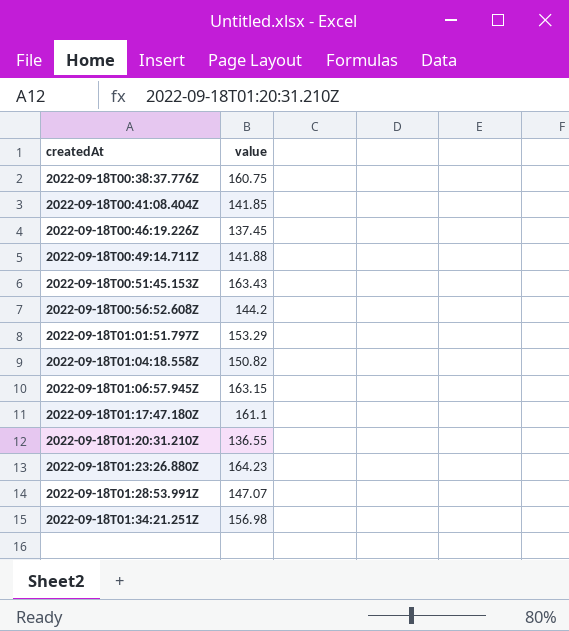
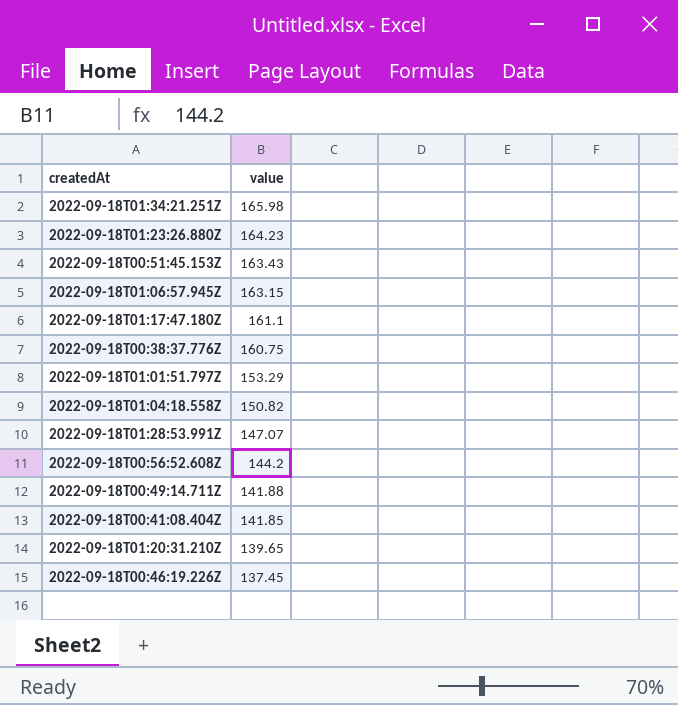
row order: createdAt ascending -> value descending
2022-09-18T01:34:21.251Z | value: 156.98 -> 165.98
2022-09-18T01:20:31.210Z | value: 136.55 -> 139.65

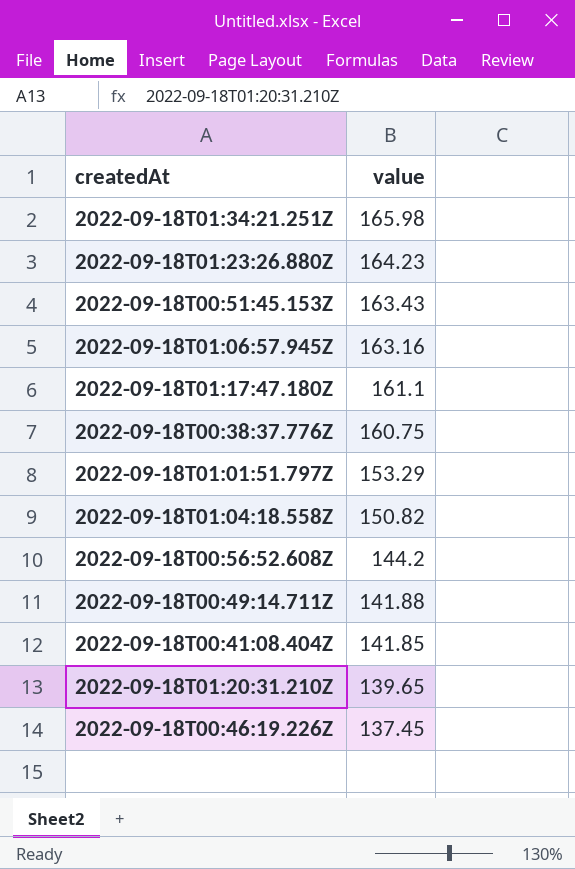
row 2022-09-18T01:28:53.991Z: 147.07 -> none
2022-09-18T01:06:57.945Z | value: 163.15 -> 163.16

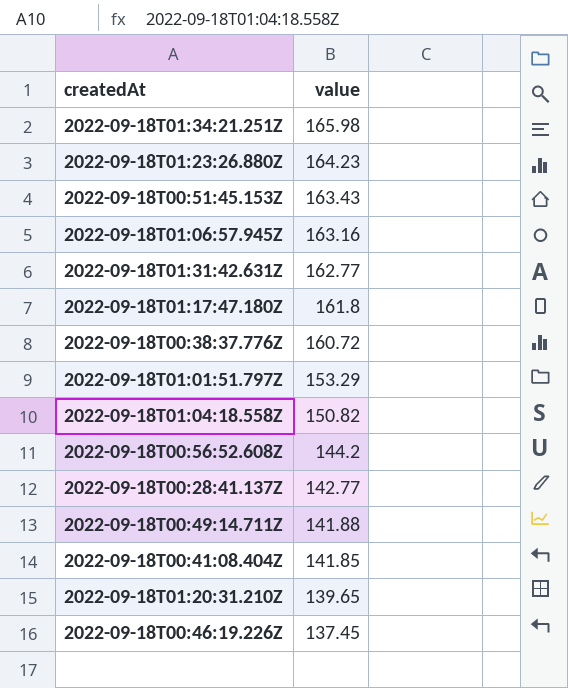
row 2022-09-18T01:31:42.631Z: none -> 162.77
2022-09-18T01:17:47.180Z | value: 161.1 -> 161.8
2022-09-18T00:38:37.776Z | value: 160.75 -> 160.72
row 2022-09-18T00:28:41.137Z: none -> 142.77

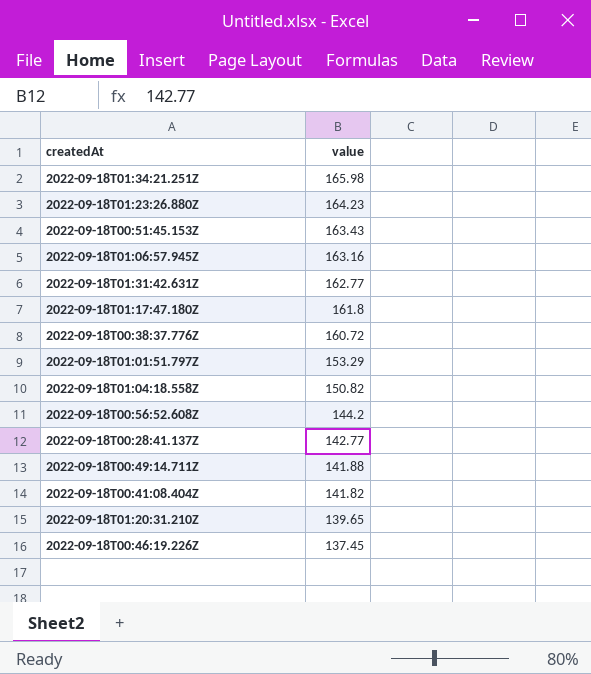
2022-09-18T00:41:08.404Z | value: 141.85 -> 141.82

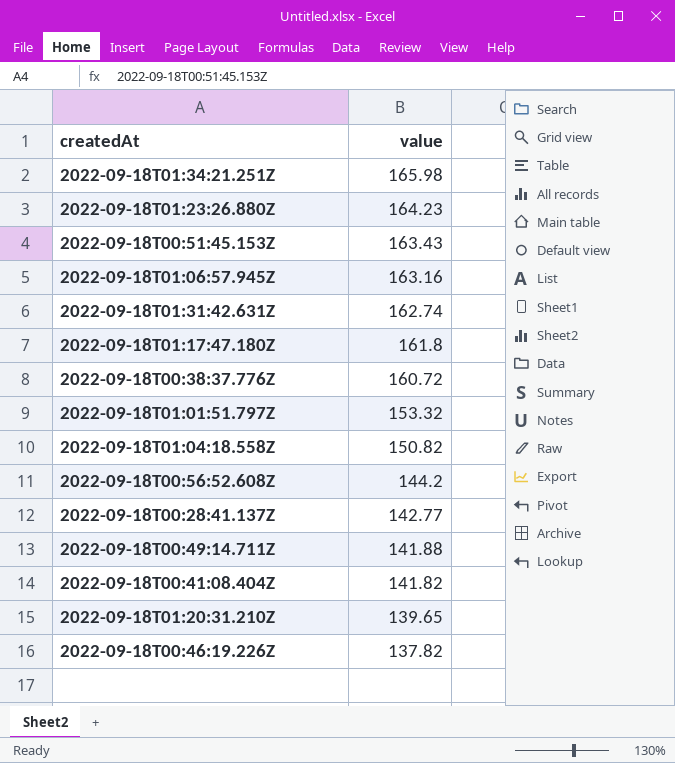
2022-09-18T01:31:42.631Z | value: 162.77 -> 162.74
2022-09-18T01:01:51.797Z | value: 153.29 -> 153.32
2022-09-18T00:46:19.226Z | value: 137.45 -> 137.82

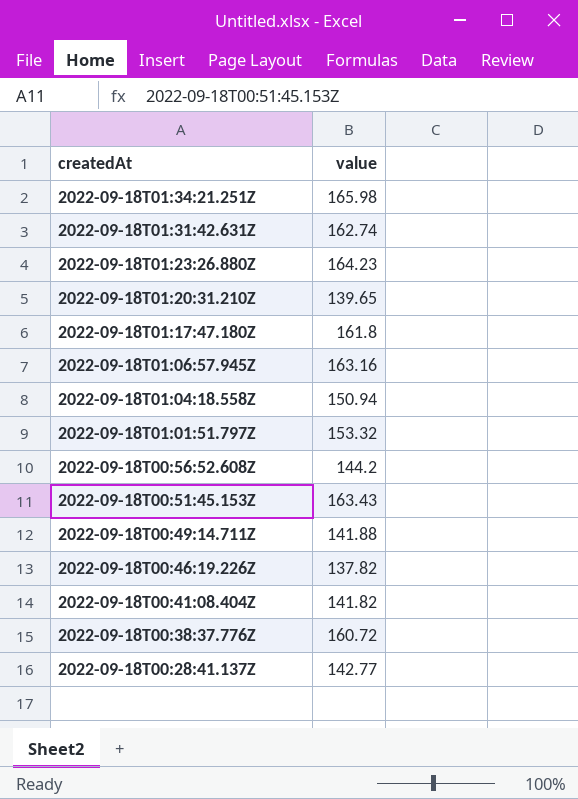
row order: value descending -> createdAt descending
2022-09-18T01:04:18.558Z | value: 150.82 -> 150.94

